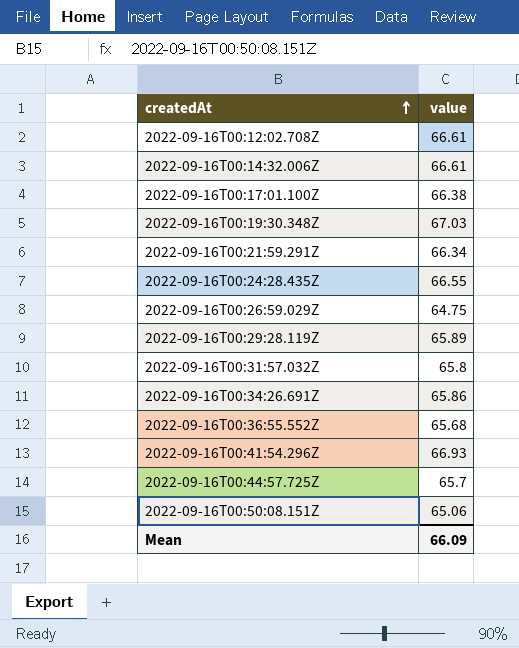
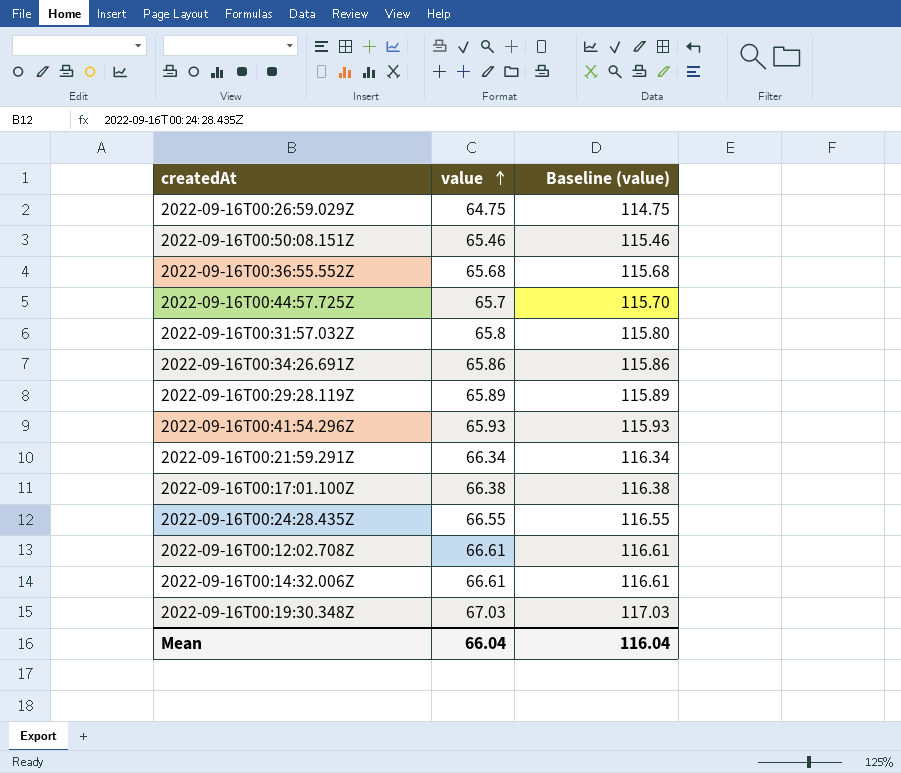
row order: createdAt ascending -> value ascending
column Baseline (value) | formula: none -> [value] + 50
2022-09-16T00:50:08.151Z | value: 65.06 -> 65.46
2022-09-16T00:41:54.296Z | value: 66.93 -> 65.93
Mean | value: 66.09 -> 66.04

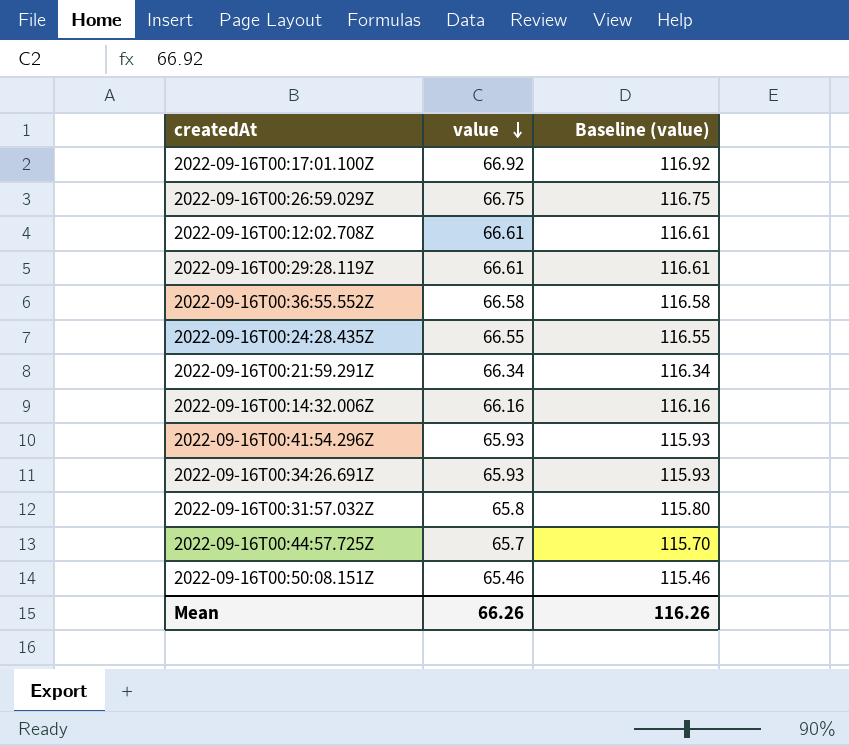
row order: value ascending -> value descending
row 2022-09-16T00:19:30.348Z: 67.03 | 117.03 -> none
2022-09-16T00:17:01.100Z | value: 66.38 -> 66.92
2022-09-16T00:17:01.100Z | Baseline (value): 116.38 -> 116.92
2022-09-16T00:26:59.029Z | value: 64.75 -> 66.75
2022-09-16T00:26:59.029Z | Baseline (value): 114.75 -> 116.75
2022-09-16T00:29:28.119Z | value: 65.89 -> 66.61
2022-09-16T00:29:28.119Z | Baseline (value): 115.89 -> 116.61
2022-09-16T00:36:55.552Z | value: 65.68 -> 66.58
2022-09-16T00:36:55.552Z | Baseline (value): 115.68 -> 116.58
2022-09-16T00:14:32.006Z | value: 66.61 -> 66.16
2022-09-16T00:14:32.006Z | Baseline (value): 116.61 -> 116.16
2022-09-16T00:34:26.691Z | value: 65.86 -> 65.93
2022-09-16T00:34:26.691Z | Baseline (value): 115.86 -> 115.93
Mean | value: 66.04 -> 66.26
Mean | Baseline (value): 116.04 -> 116.26

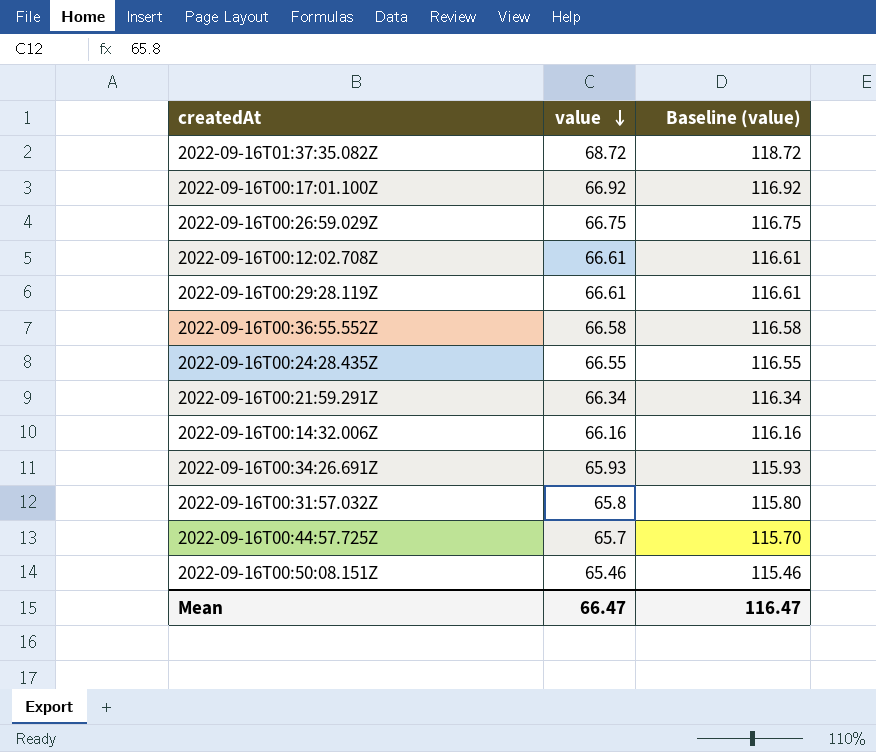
row 2022-09-16T00:41:54.296Z: 65.93 | 115.93 -> none
row 2022-09-16T01:37:35.082Z: none -> 68.72 | 118.72
Mean | value: 66.26 -> 66.47
Mean | Baseline (value): 116.26 -> 116.47

